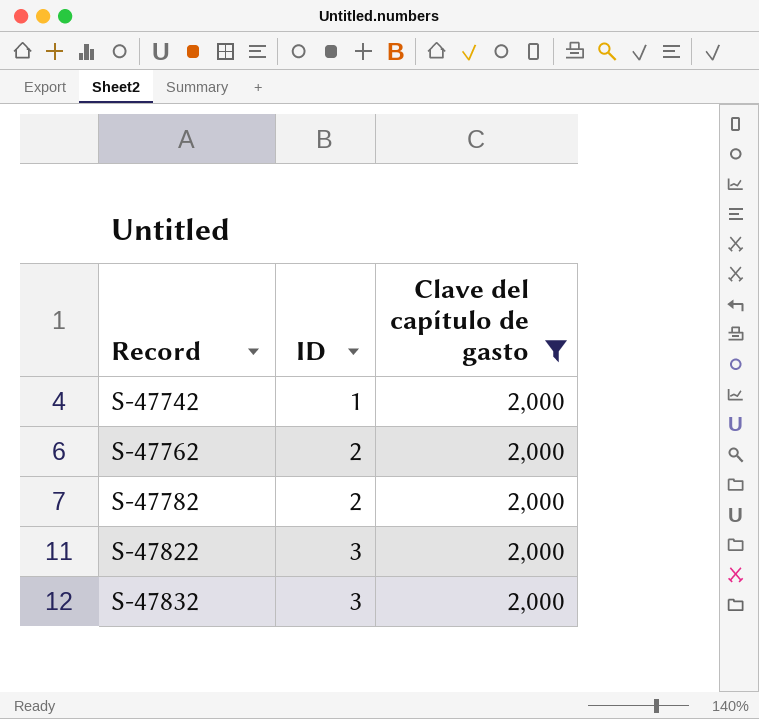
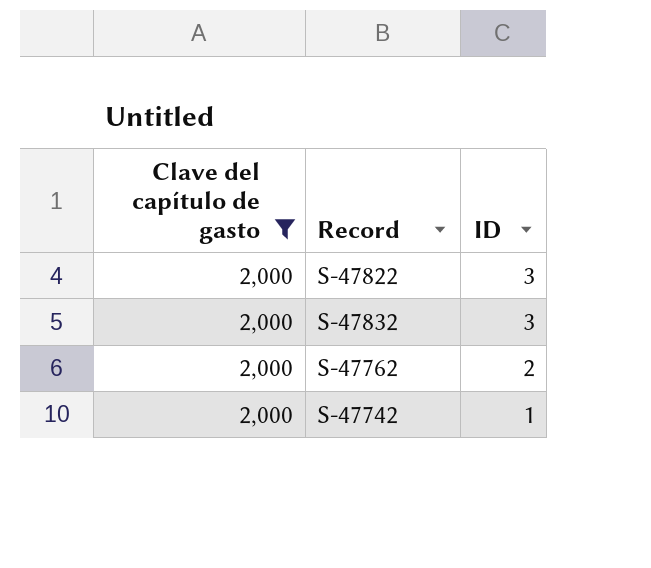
row order: Record ascending -> ID descending
column Clave del capítulo de gasto | position: 3 -> 1
row S-47782: 2 | 2,000 -> none

